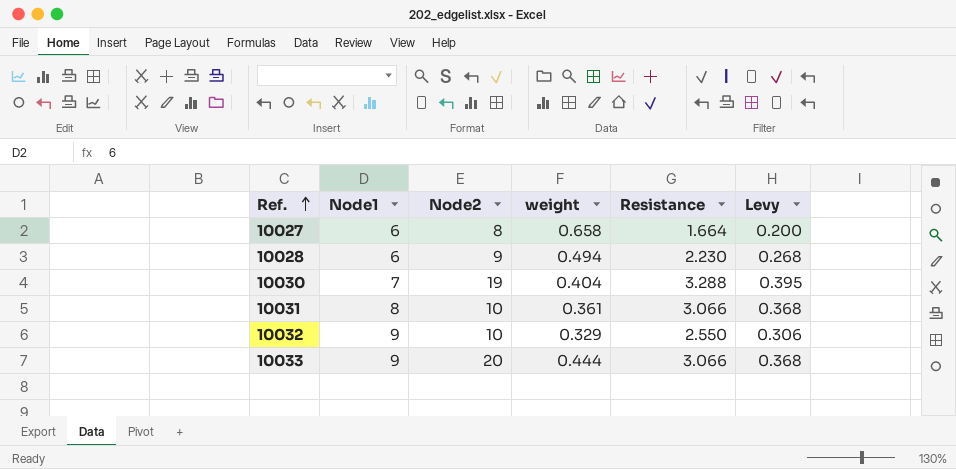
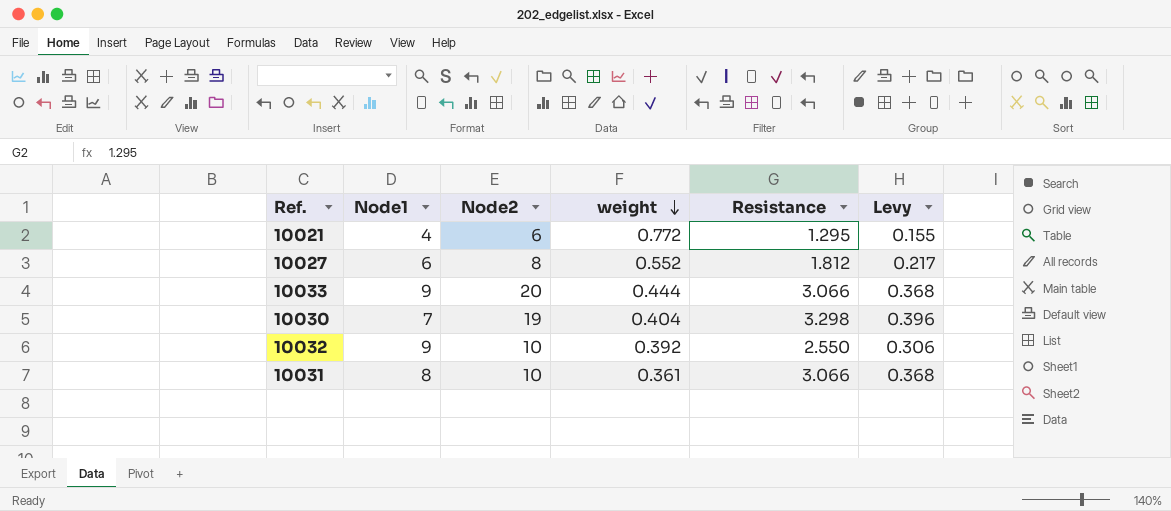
row order: Ref. ascending -> weight descending
row 10028: 6 | 9 | 0.494 | 2.230 | 0.268 -> none
row 10021: none -> 4 | 6 | 0.772 | 1.295 | 0.155
10027 | weight: 0.658 -> 0.552
10027 | Resistance: 1.664 -> 1.812
10027 | Levy: 0.200 -> 0.217
10030 | Resistance: 3.288 -> 3.298
10030 | Levy: 0.395 -> 0.396
10032 | weight: 0.329 -> 0.392

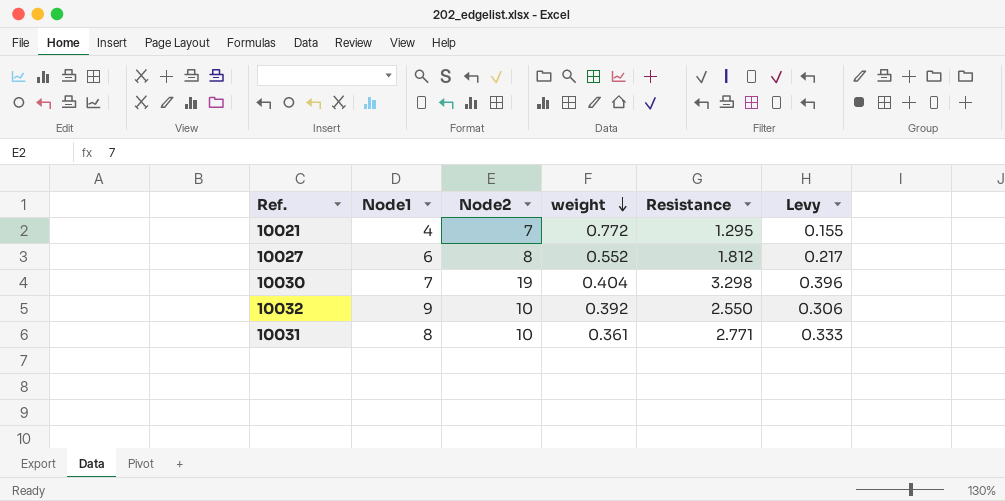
row 10033: 9 | 20 | 0.444 | 3.066 | 0.368 -> none
10021 | Node2: 6 -> 7
10031 | Resistance: 3.066 -> 2.771
10031 | Levy: 0.368 -> 0.333

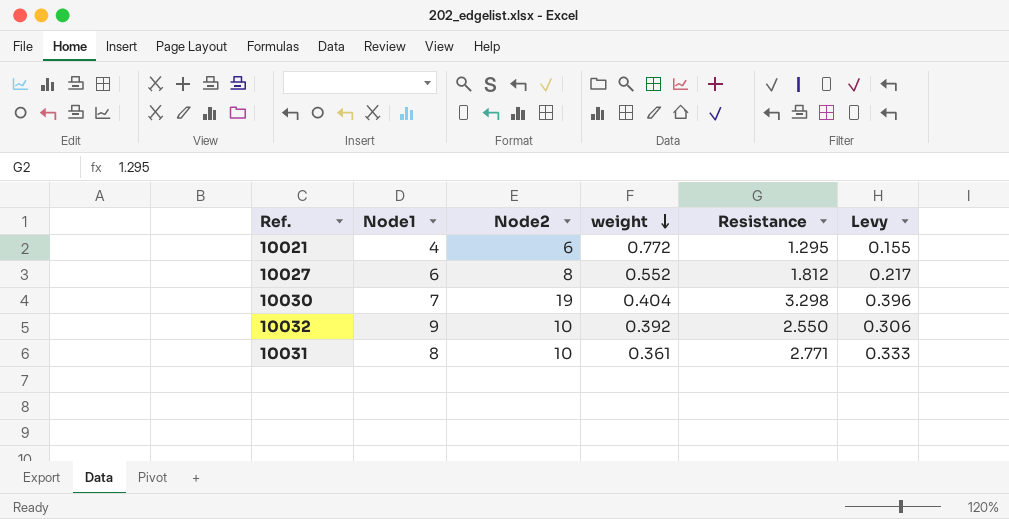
10021 | Node2: 7 -> 6

